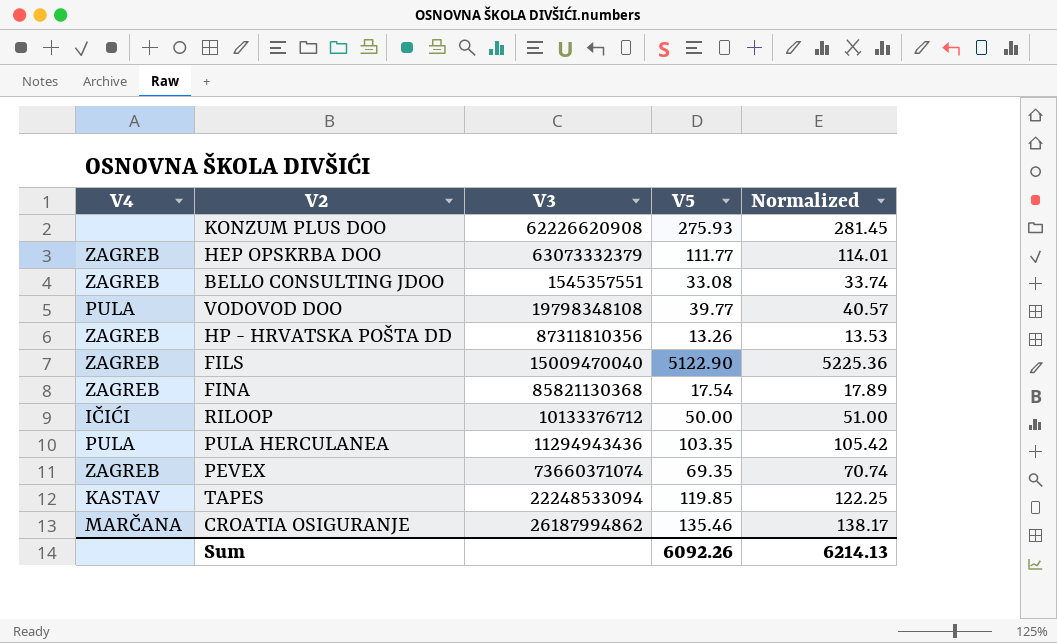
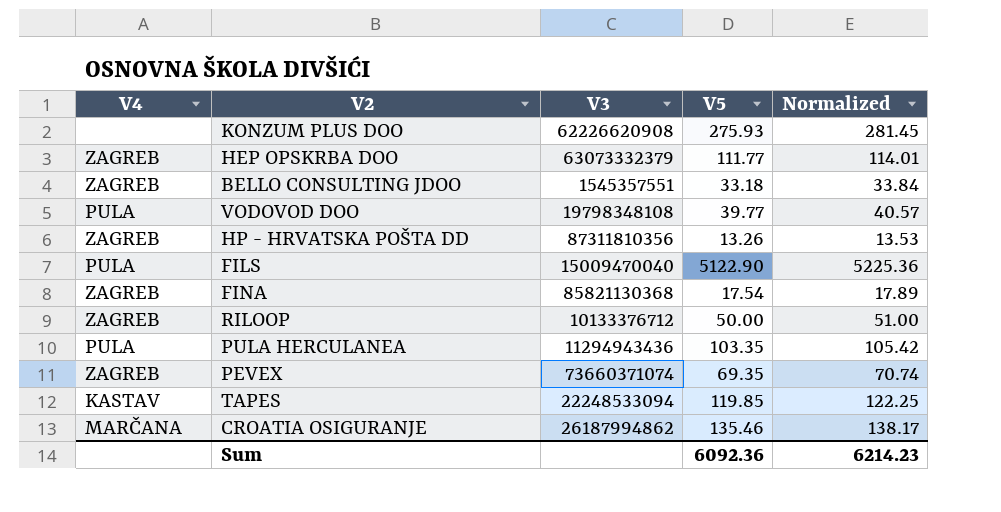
BELLO CONSULTING JDOO | V5: 33.08 -> 33.18
BELLO CONSULTING JDOO | Normalized: 33.74 -> 33.84
FILS | V4: ZAGREB -> PULA
RILOOP | V4: IČIĆI -> ZAGREB
Sum | V5: 6092.26 -> 6092.36
Sum | Normalized: 6214.13 -> 6214.23

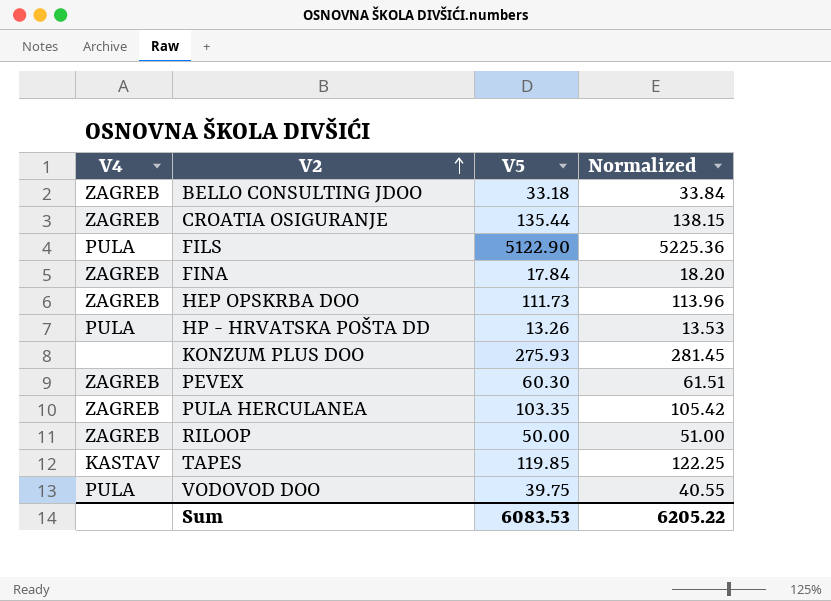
row order: none -> V2 ascending
column V3 | position: 3 -> none
CROATIA OSIGURANJE | V4: MARČANA -> ZAGREB
CROATIA OSIGURANJE | V5: 135.46 -> 135.44
CROATIA OSIGURANJE | Normalized: 138.17 -> 138.15
FINA | V5: 17.54 -> 17.84
FINA | Normalized: 17.89 -> 18.20
HEP OPSKRBA DOO | V5: 111.77 -> 111.73
HEP OPSKRBA DOO | Normalized: 114.01 -> 113.96
HP - HRVATSKA POŠTA DD | V4: ZAGREB -> PULA
PEVEX | V5: 69.35 -> 60.30
PEVEX | Normalized: 70.74 -> 61.51
PULA HERCULANEA | V4: PULA -> ZAGREB
VODOVOD DOO | V5: 39.77 -> 39.75
VODOVOD DOO | Normalized: 40.57 -> 40.55
Sum | V5: 6092.36 -> 6083.53
Sum | Normalized: 6214.23 -> 6205.22

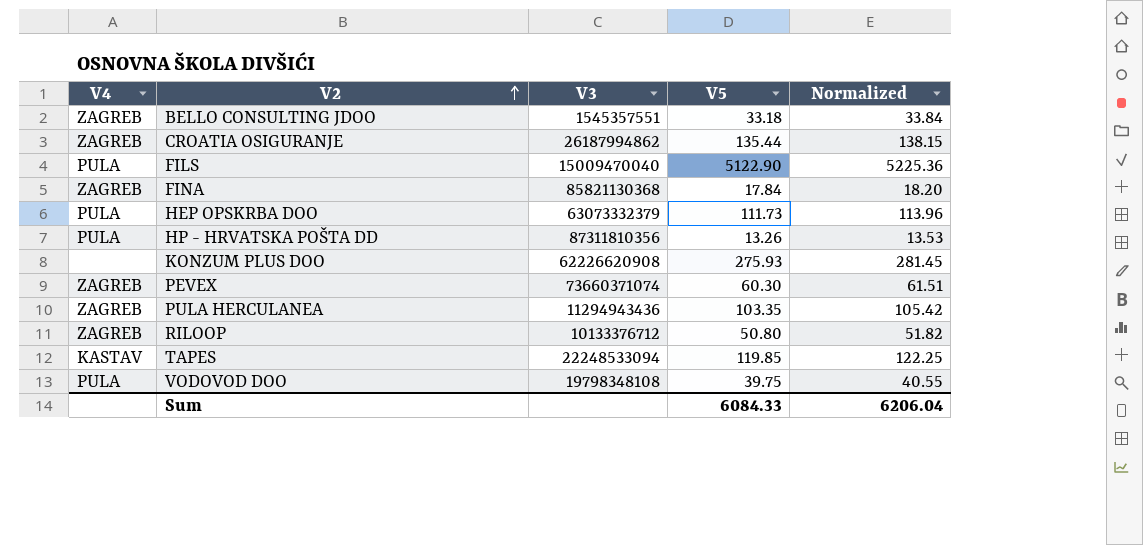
column V3 | position: none -> 3
HEP OPSKRBA DOO | V4: ZAGREB -> PULA
RILOOP | V5: 50.00 -> 50.80
RILOOP | Normalized: 51.00 -> 51.82
Sum | V5: 6083.53 -> 6084.33
Sum | Normalized: 6205.22 -> 6206.04

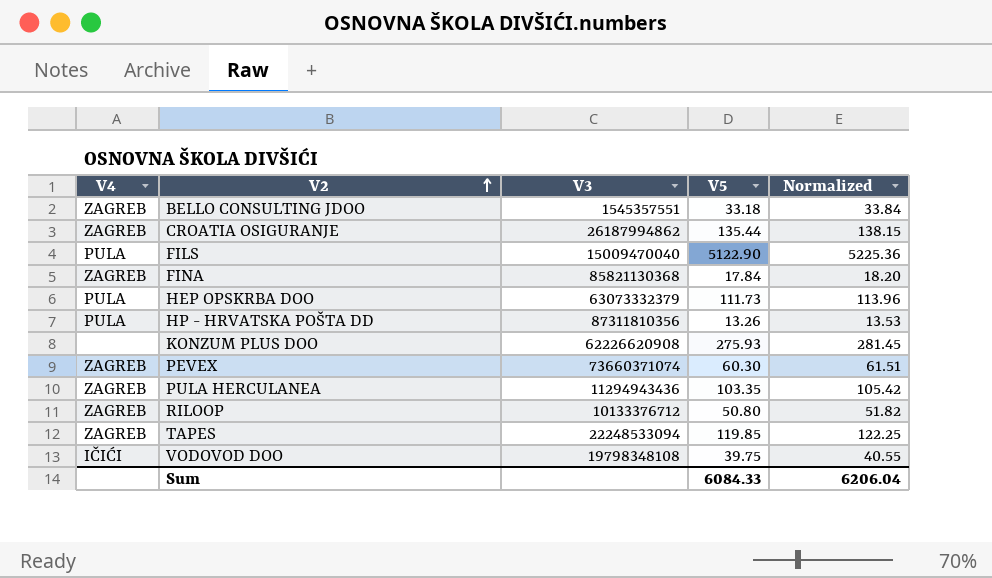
TAPES | V4: KASTAV -> ZAGREB
VODOVOD DOO | V4: PULA -> IČIĆI

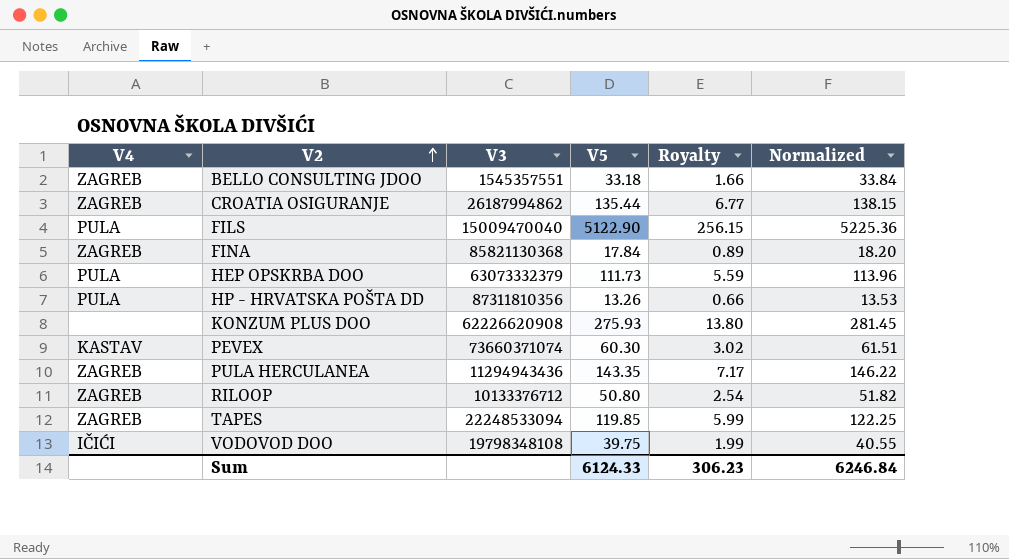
column Royalty | formula: none -> [V5] * 0.05
PEVEX | V4: ZAGREB -> KASTAV
PULA HERCULANEA | V5: 103.35 -> 143.35
PULA HERCULANEA | Normalized: 105.42 -> 146.22
Sum | V5: 6084.33 -> 6124.33
Sum | Normalized: 6206.04 -> 6246.84

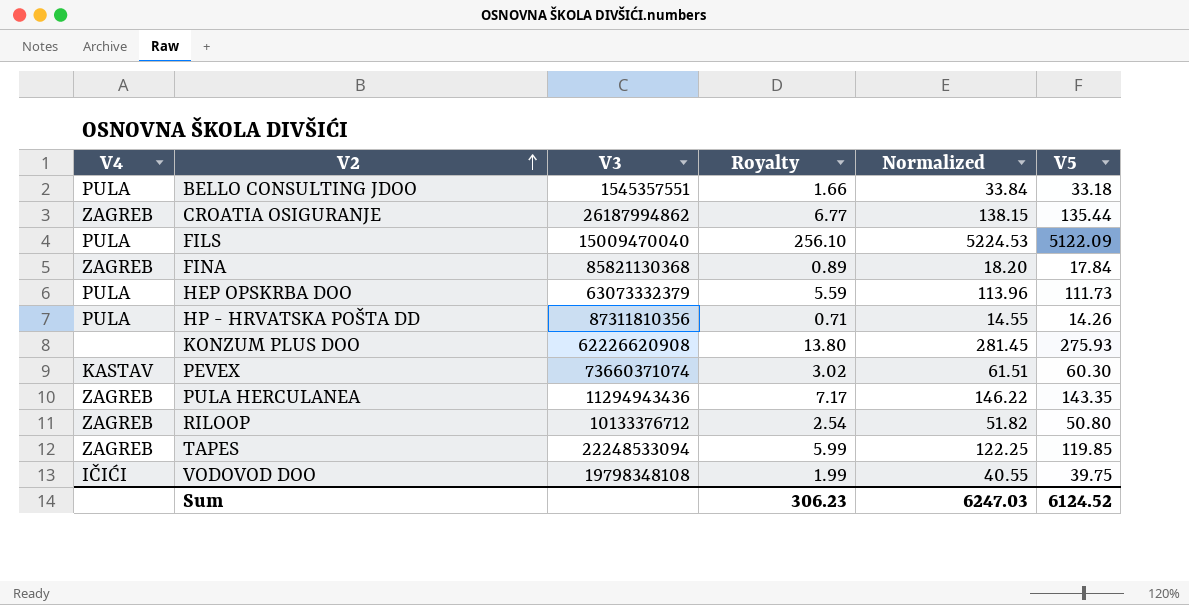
column V5 | position: 4 -> 6
BELLO CONSULTING JDOO | V4: ZAGREB -> PULA
FILS | Royalty: 256.15 -> 256.10
FILS | Normalized: 5225.36 -> 5224.53
FILS | V5: 5122.90 -> 5122.09
HP - HRVATSKA POŠTA DD | Royalty: 0.66 -> 0.71
HP - HRVATSKA POŠTA DD | Normalized: 13.53 -> 14.55
HP - HRVATSKA POŠTA DD | V5: 13.26 -> 14.26
Sum | Normalized: 6246.84 -> 6247.03
Sum | V5: 6124.33 -> 6124.52

